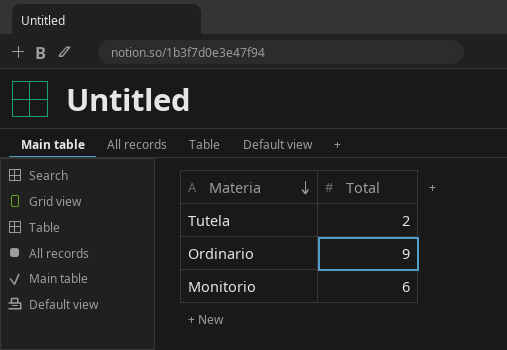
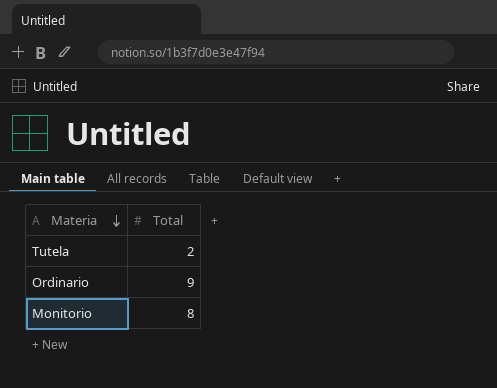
Monitorio | Total: 6 -> 8

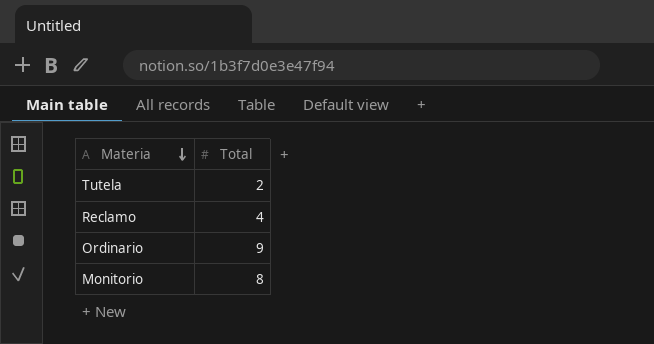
row Reclamo: none -> 4

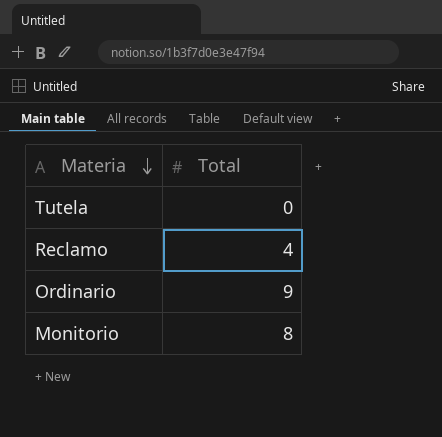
Tutela | Total: 2 -> 0

